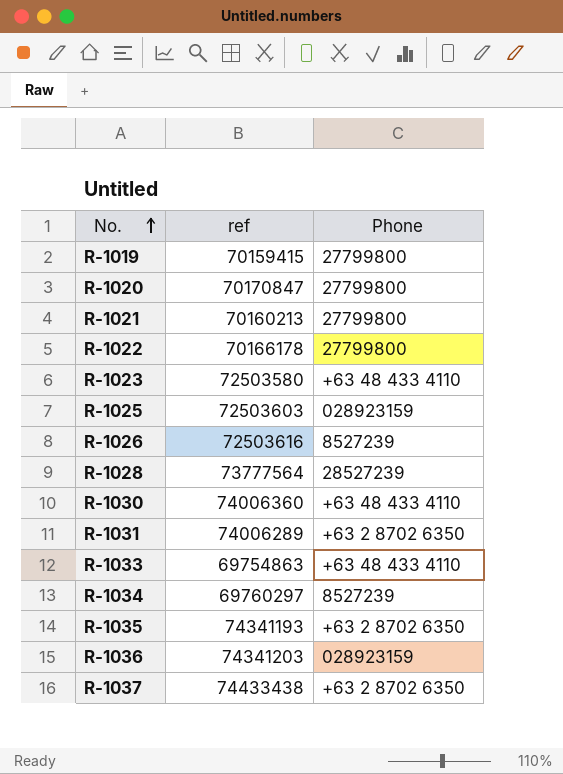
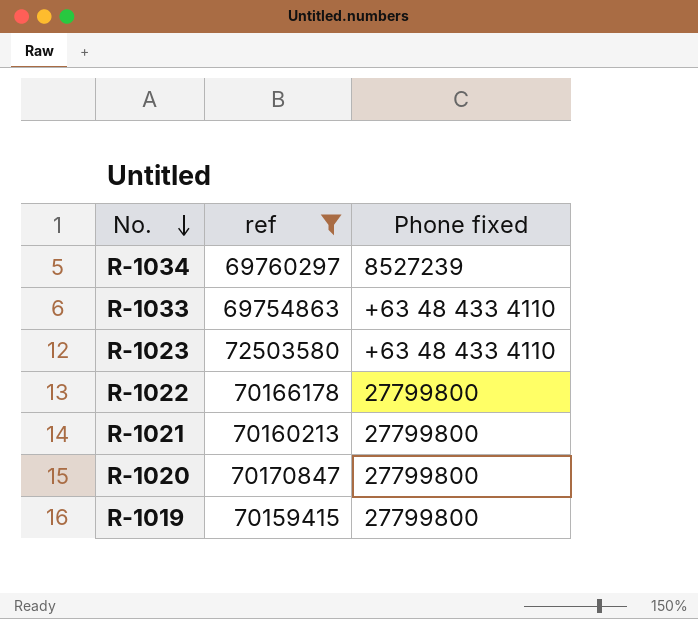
filter: none -> ref <= 72503580
row order: No. ascending -> No. descending
column name: Phone -> Phone fixed

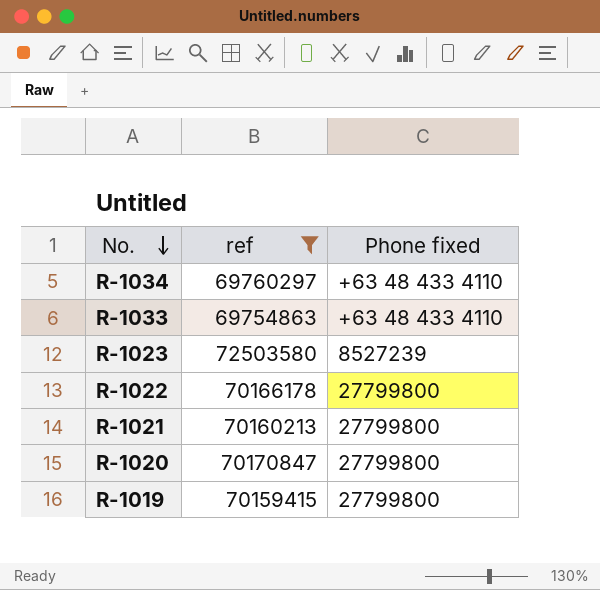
R-1034 | Phone fixed: 8527239 -> +63 48 433 4110
R-1023 | Phone fixed: +63 48 433 4110 -> 8527239

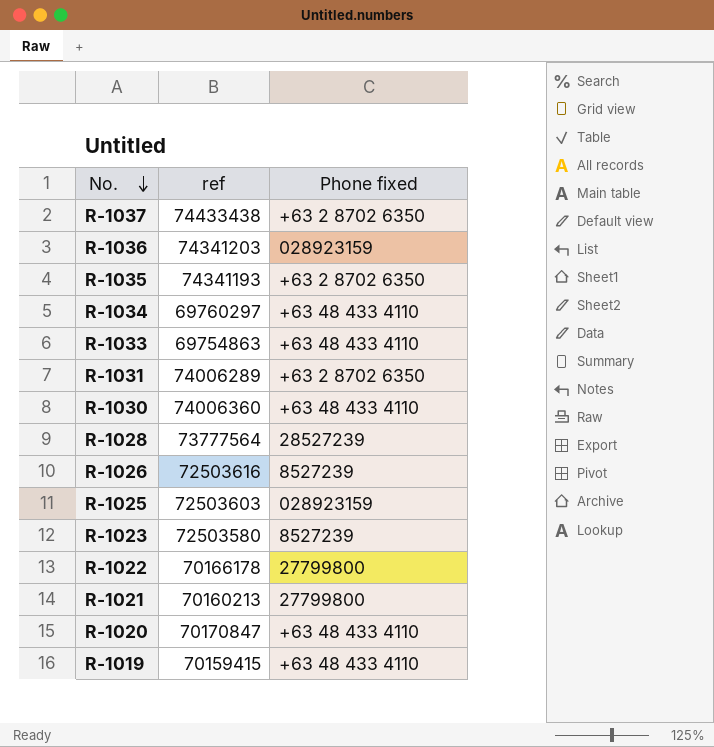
filter: ref <= 72503580 -> none
R-1020 | Phone fixed: 27799800 -> +63 48 433 4110
R-1019 | Phone fixed: 27799800 -> +63 48 433 4110

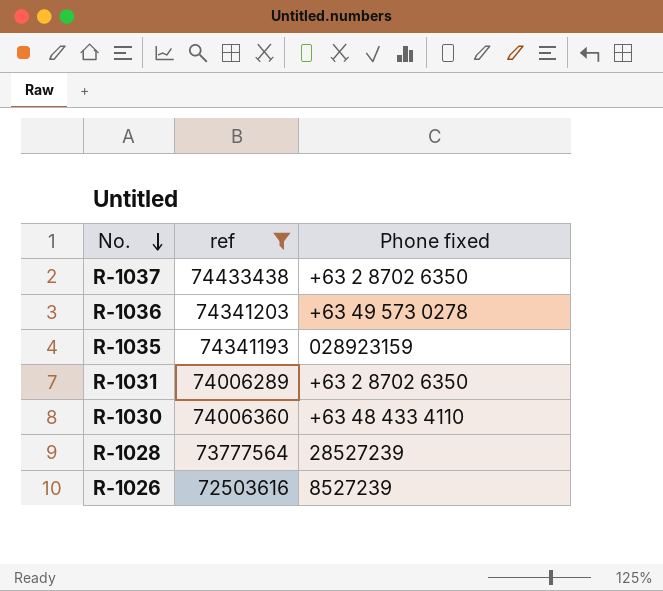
filter: none -> ref >= 72503616
R-1036 | Phone fixed: 028923159 -> +63 49 573 0278
R-1035 | Phone fixed: +63 2 8702 6350 -> 028923159

